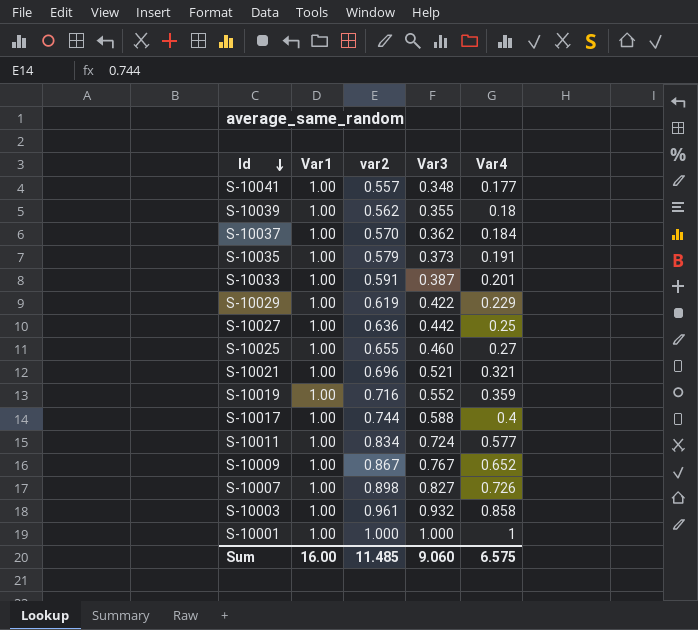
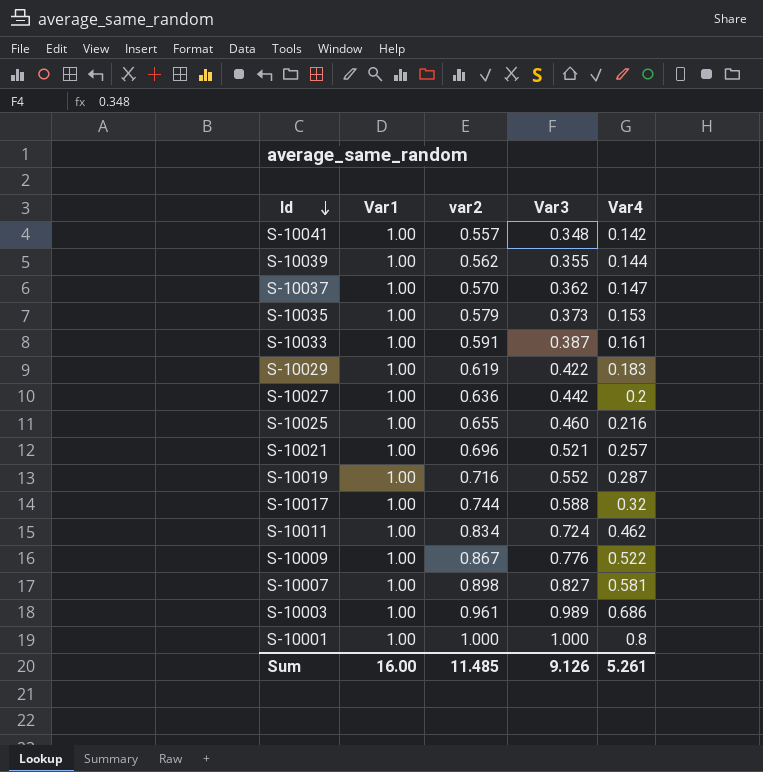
S-10041 | Var4: 0.177 -> 0.142
S-10039 | Var4: 0.18 -> 0.144
S-10037 | Var4: 0.184 -> 0.147
S-10035 | Var4: 0.191 -> 0.153
S-10033 | Var4: 0.201 -> 0.161
S-10029 | Var4: 0.229 -> 0.183
S-10027 | Var4: 0.25 -> 0.2
S-10025 | Var4: 0.27 -> 0.216
S-10021 | Var4: 0.321 -> 0.257
S-10019 | Var4: 0.359 -> 0.287
S-10017 | Var4: 0.4 -> 0.32
S-10011 | Var4: 0.577 -> 0.462
S-10009 | Var3: 0.767 -> 0.776
S-10009 | Var4: 0.652 -> 0.522
S-10007 | Var4: 0.726 -> 0.581
S-10003 | Var3: 0.932 -> 0.989
S-10003 | Var4: 0.858 -> 0.686
S-10001 | Var4: 1 -> 0.8
Sum | Var3: 9.060 -> 9.126
Sum | Var4: 6.575 -> 5.261

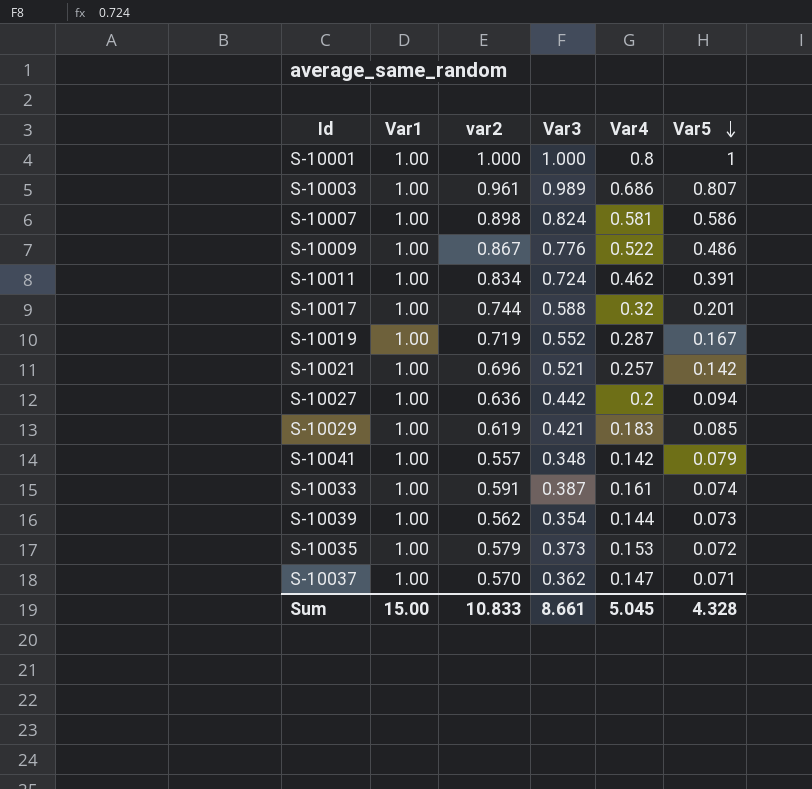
row order: Id descending -> Var5 descending
column Var5 | position: none -> 6
row S-10025: 1.00 | 0.655 | 0.460 | 0.216 -> none
S-10007 | Var3: 0.827 -> 0.824
S-10019 | var2: 0.716 -> 0.719
S-10029 | Var3: 0.422 -> 0.421
S-10039 | Var3: 0.355 -> 0.354
Sum | Var1: 16.00 -> 15.00
Sum | var2: 11.485 -> 10.833
Sum | Var3: 9.126 -> 8.661
Sum | Var4: 5.261 -> 5.045

